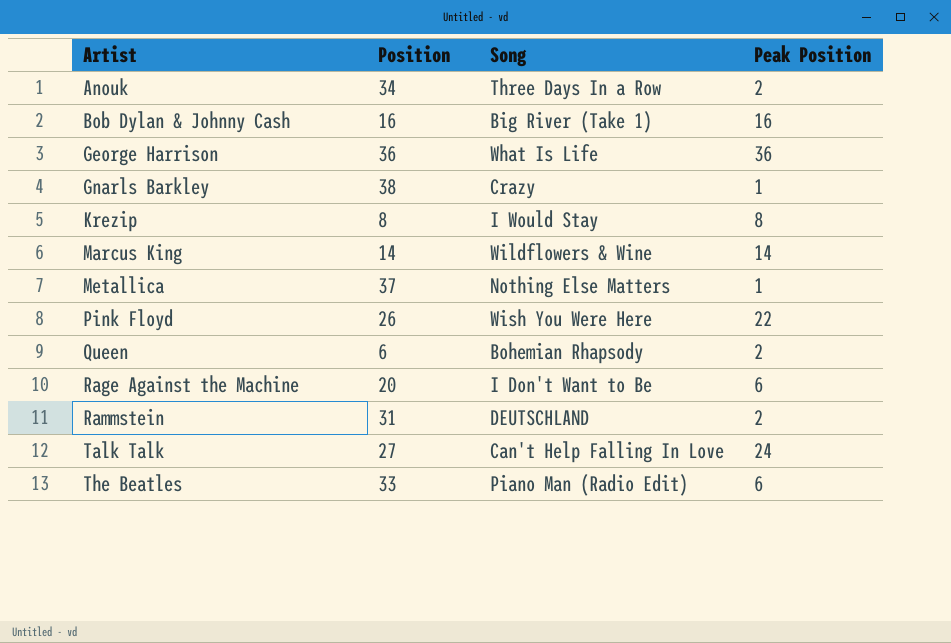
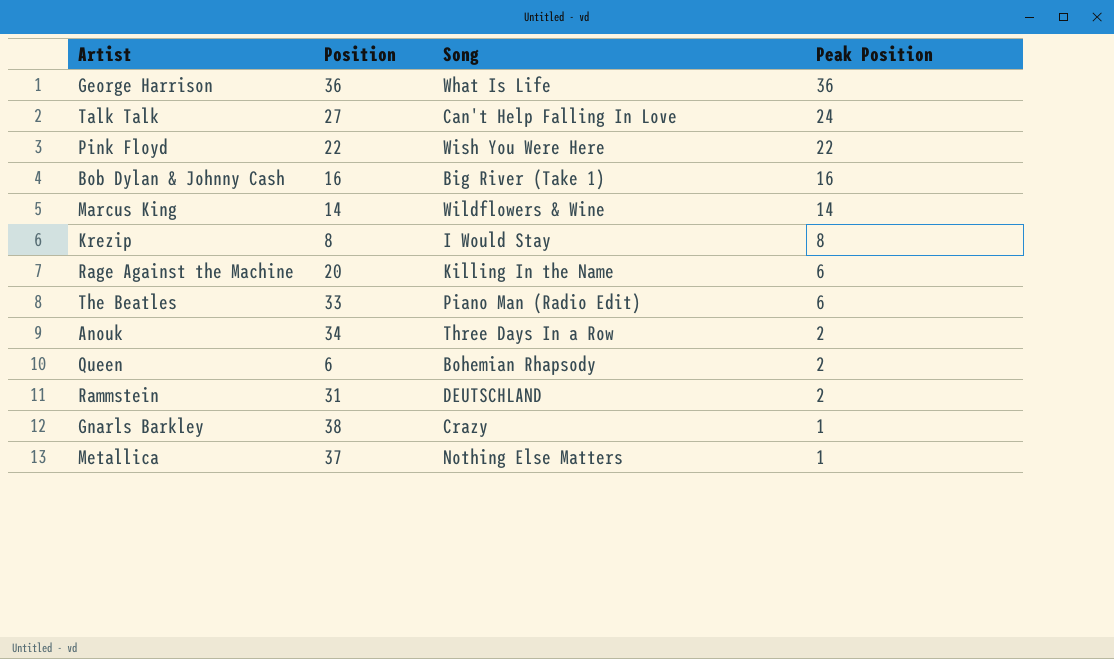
row order: Artist ascending -> Peak Position descending
Pink Floyd | Position: 26 -> 22
Rage Against the Machine | Song: I Don't Want to Be -> Killing In the Name

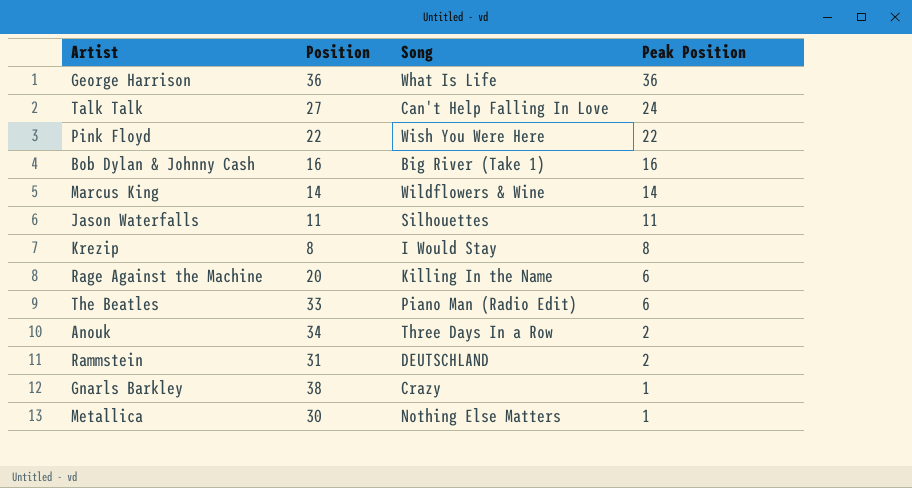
row Queen: 6 | Bohemian Rhapsody | 2 -> none
row Jason Waterfalls: none -> 11 | Silhouettes | 11
Metallica | Position: 37 -> 30

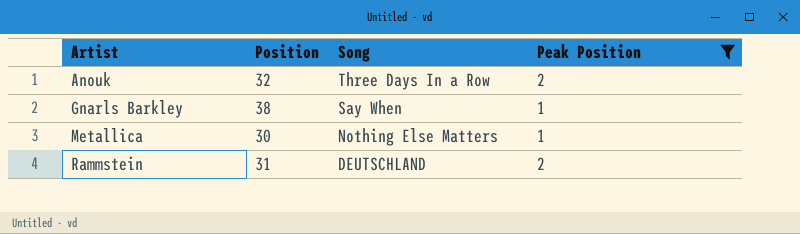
filter: none -> Peak Position <= 2
row order: Peak Position descending -> Artist ascending
Anouk | Position: 34 -> 32
Gnarls Barkley | Song: Crazy -> Say When

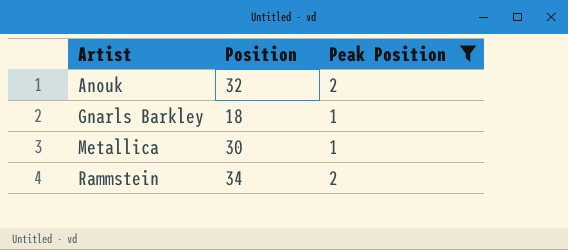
column Song | position: 3 -> none
Gnarls Barkley | Position: 38 -> 18
Rammstein | Position: 31 -> 34

